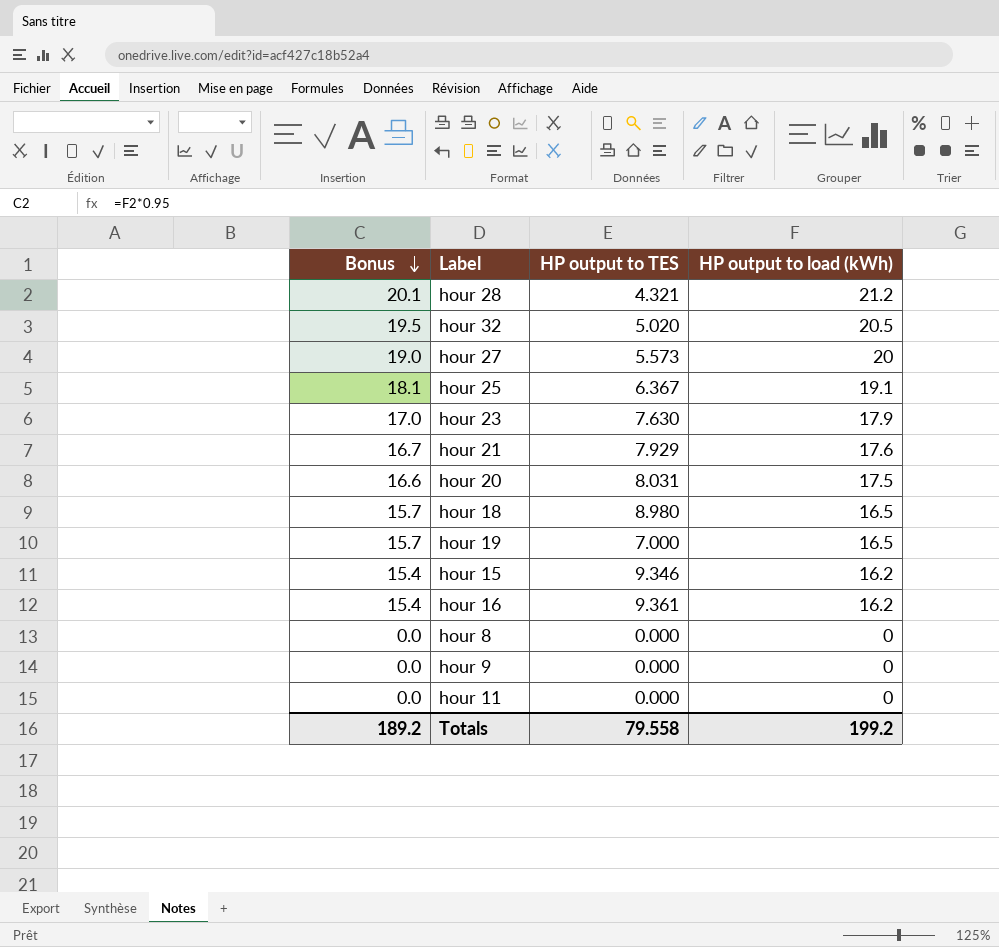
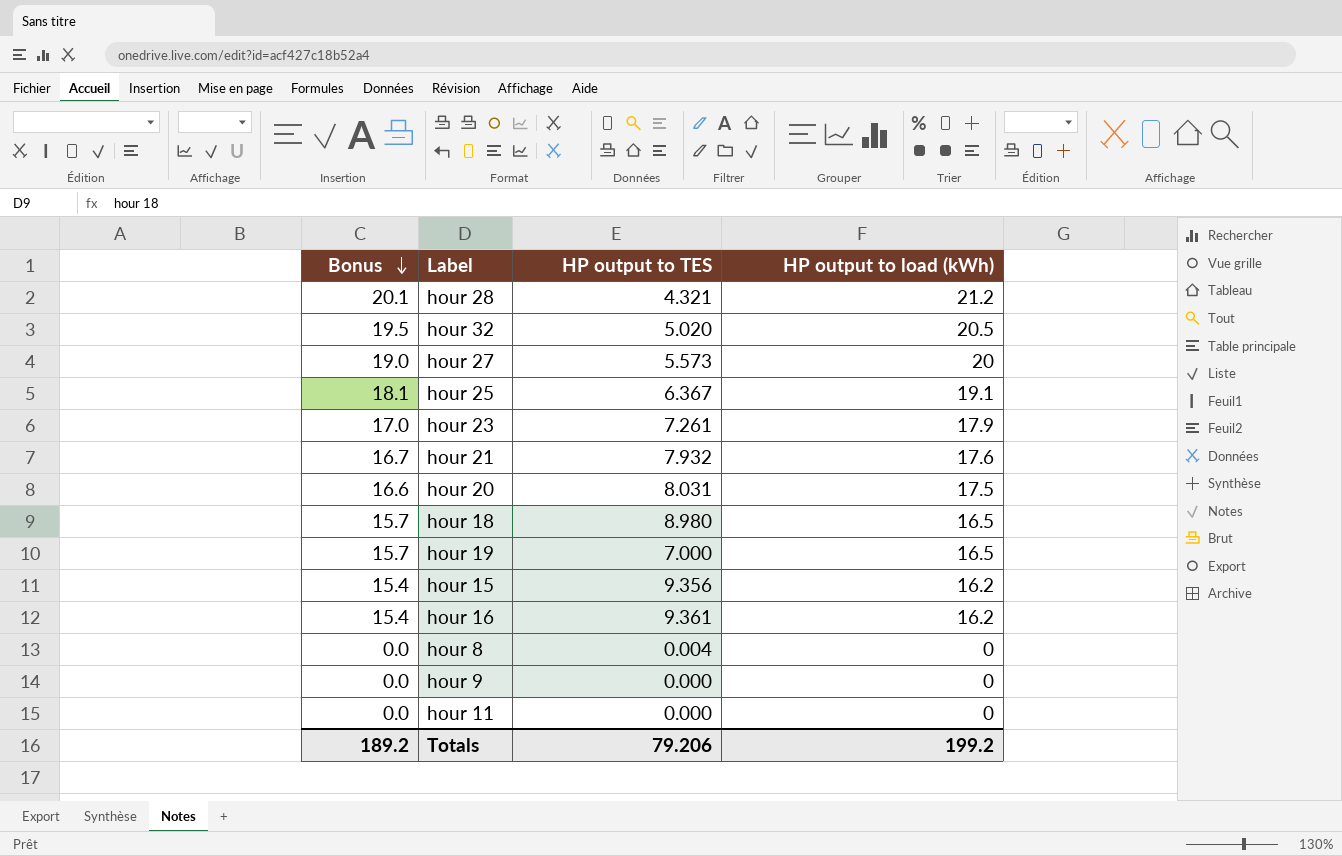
hour 23 | HP output to TES: 7.630 -> 7.261
hour 21 | HP output to TES: 7.929 -> 7.932
hour 15 | HP output to TES: 9.346 -> 9.356
hour 8 | HP output to TES: 0.000 -> 0.004
Totals | HP output to TES: 79.558 -> 79.206

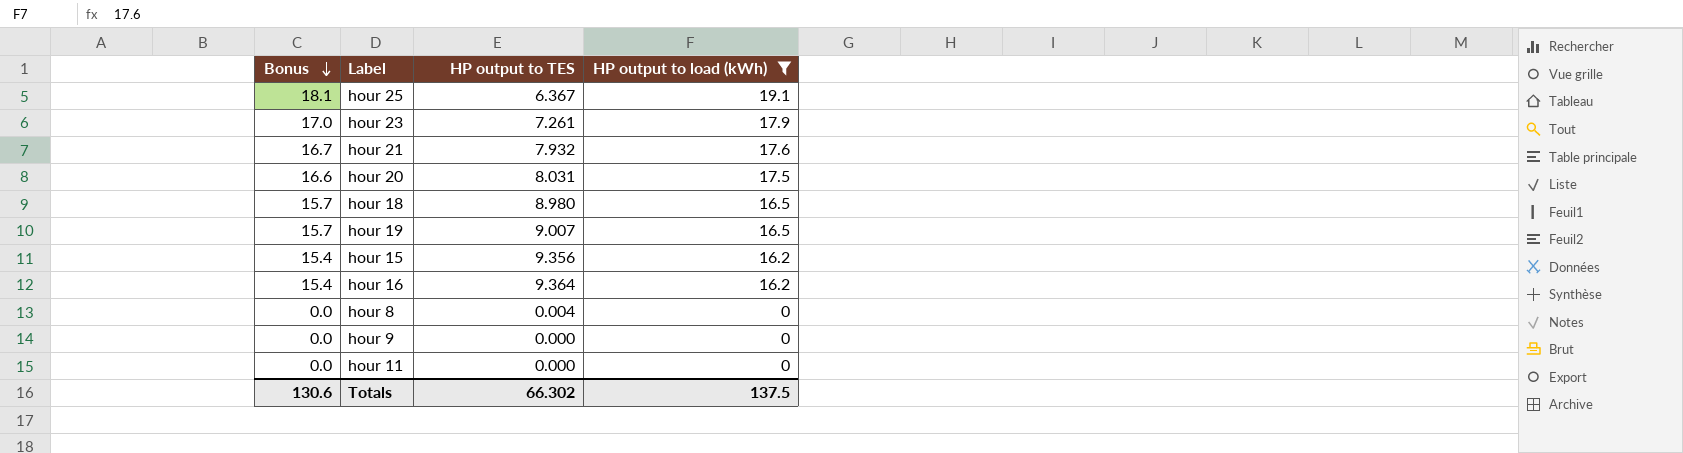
filter: none -> HP output to load (kWh) <= 19.1
hour 19 | HP output to TES: 7.000 -> 9.007
hour 16 | HP output to TES: 9.361 -> 9.364
Totals | Bonus: 189.2 -> 130.6
Totals | HP output to TES: 79.206 -> 66.302
Totals | HP output to load (kWh): 199.2 -> 137.5

